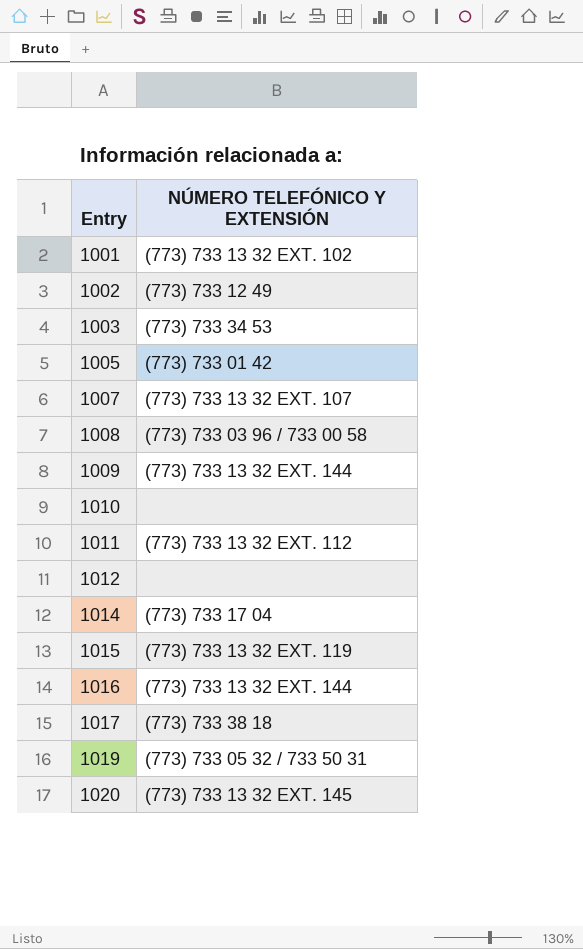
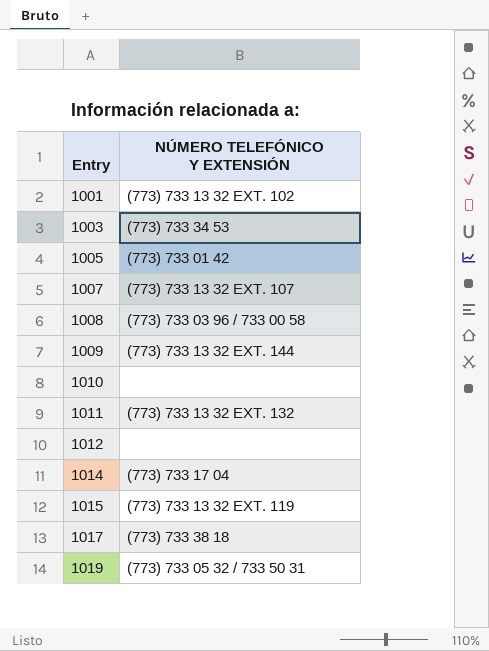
row 1002: (773) 733 12 49 -> none
row 1016: (773) 733 13 32 EXT. 144 -> none
row 1020: (773) 733 13 32 EXT. 145 -> none
1011 | NÚMERO TELEFÓNICO Y EXTENSIÓN: (773) 733 13 32 EXT. 112 -> (773) 733 13 32 EXT. 132

